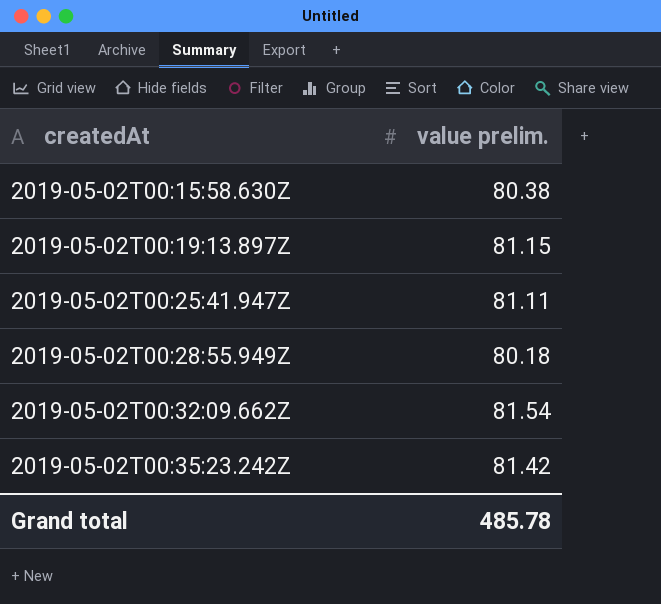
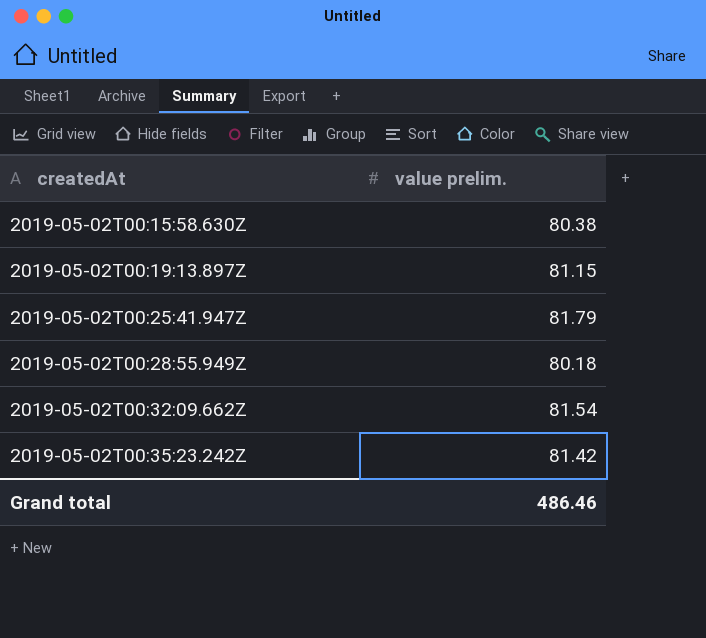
2019-05-02T00:25:41.947Z | value prelim.: 81.11 -> 81.79
Grand total | value prelim.: 485.78 -> 486.46

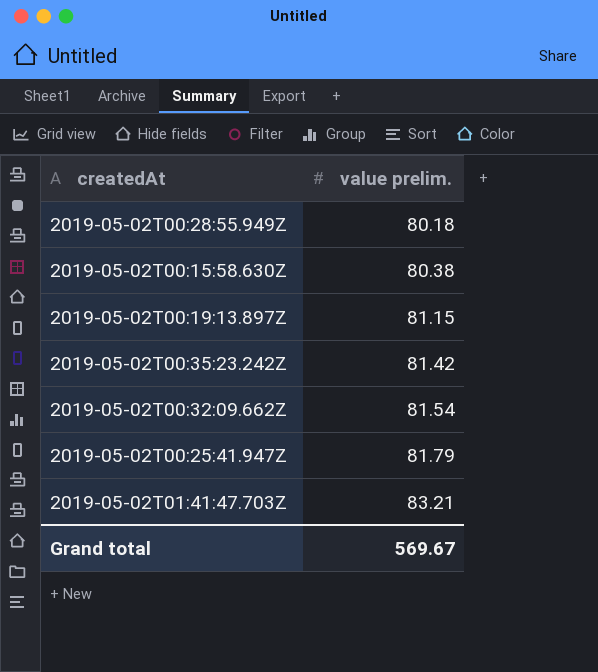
row order: createdAt ascending -> value prelim. ascending
row 2019-05-02T01:41:47.703Z: none -> 83.21
Grand total | value prelim.: 486.46 -> 569.67

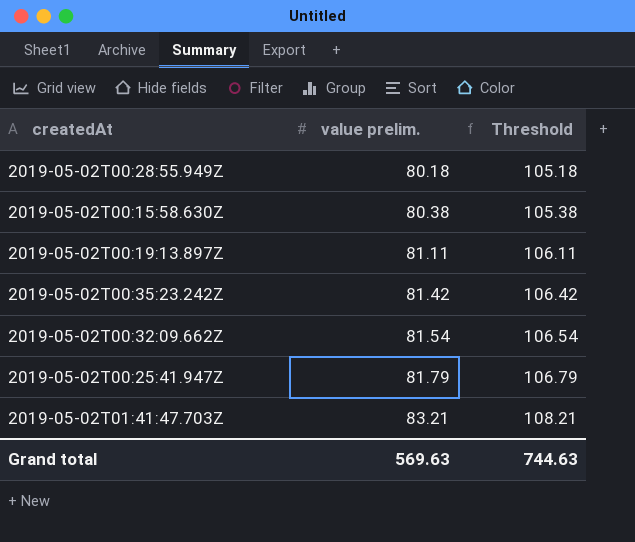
column Threshold | formula: none -> [value prelim.] + 25
2019-05-02T00:19:13.897Z | value prelim.: 81.15 -> 81.11
Grand total | value prelim.: 569.67 -> 569.63

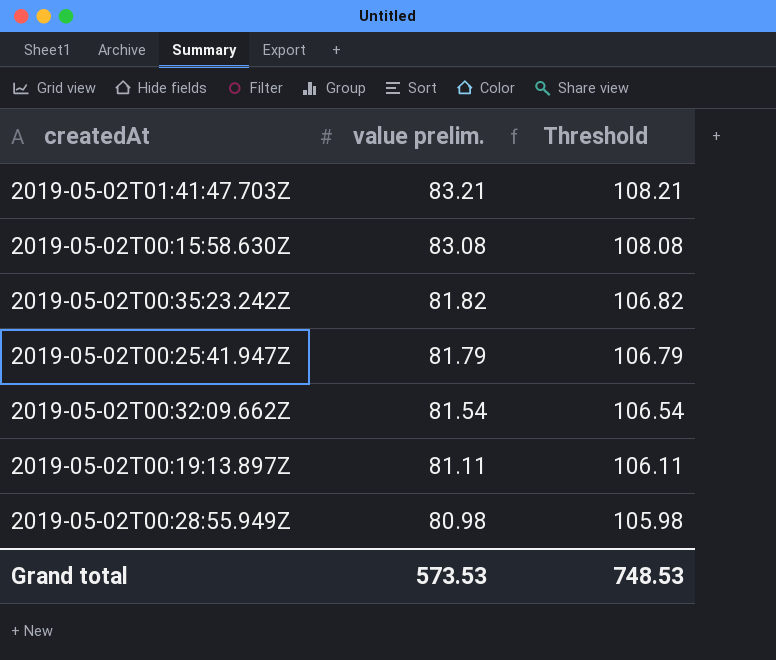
row order: value prelim. ascending -> value prelim. descending
2019-05-02T00:15:58.630Z | value prelim.: 80.38 -> 83.08
2019-05-02T00:15:58.630Z | Threshold: 105.38 -> 108.08
2019-05-02T00:35:23.242Z | value prelim.: 81.42 -> 81.82
2019-05-02T00:35:23.242Z | Threshold: 106.42 -> 106.82
2019-05-02T00:28:55.949Z | value prelim.: 80.18 -> 80.98
2019-05-02T00:28:55.949Z | Threshold: 105.18 -> 105.98
Grand total | value prelim.: 569.63 -> 573.53
Grand total | Threshold: 744.63 -> 748.53

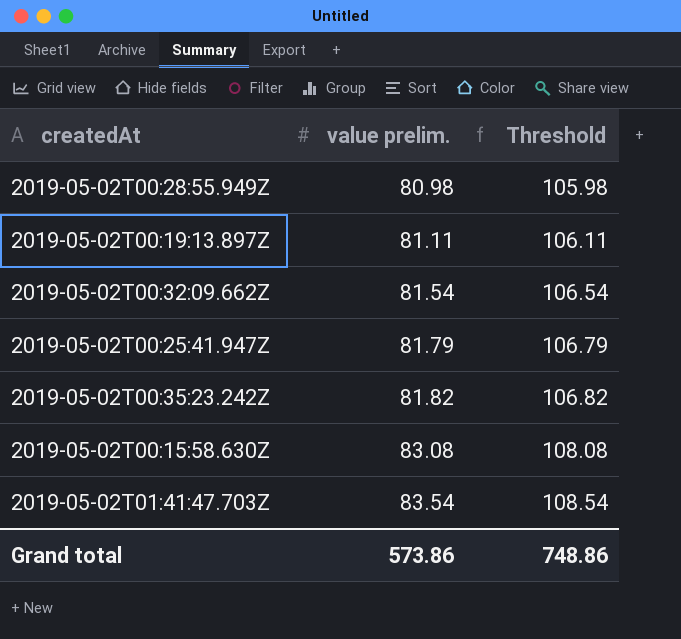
row order: value prelim. descending -> value prelim. ascending
2019-05-02T01:41:47.703Z | value prelim.: 83.21 -> 83.54
2019-05-02T01:41:47.703Z | Threshold: 108.21 -> 108.54
Grand total | value prelim.: 573.53 -> 573.86
Grand total | Threshold: 748.53 -> 748.86

